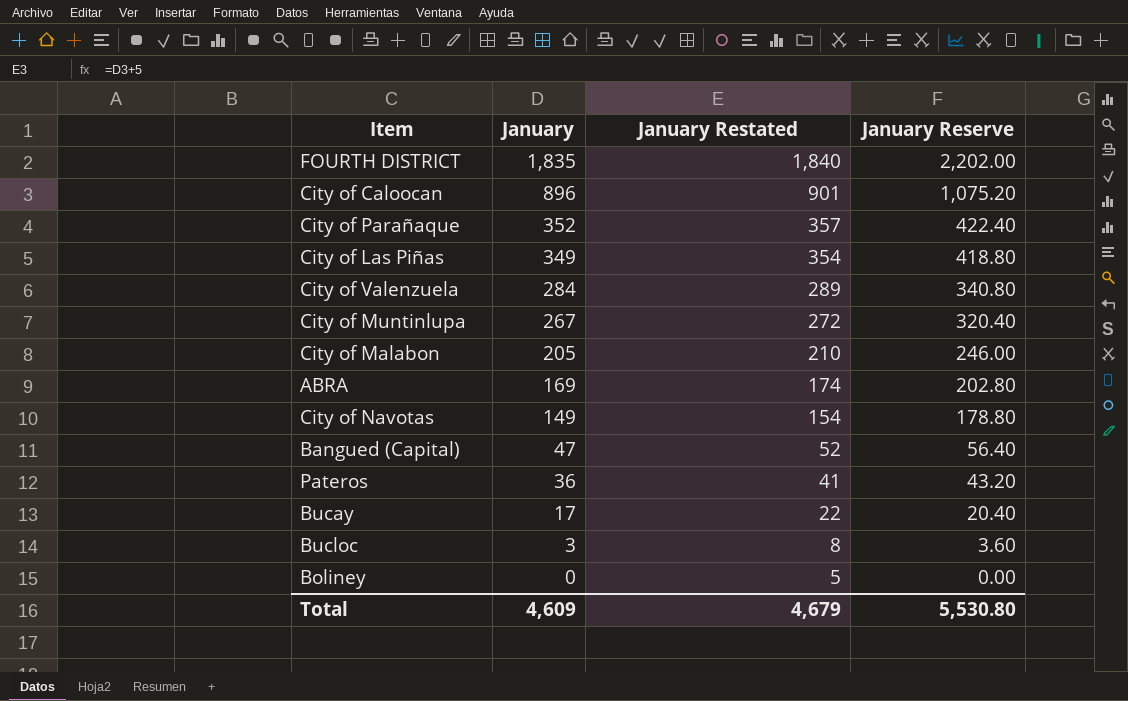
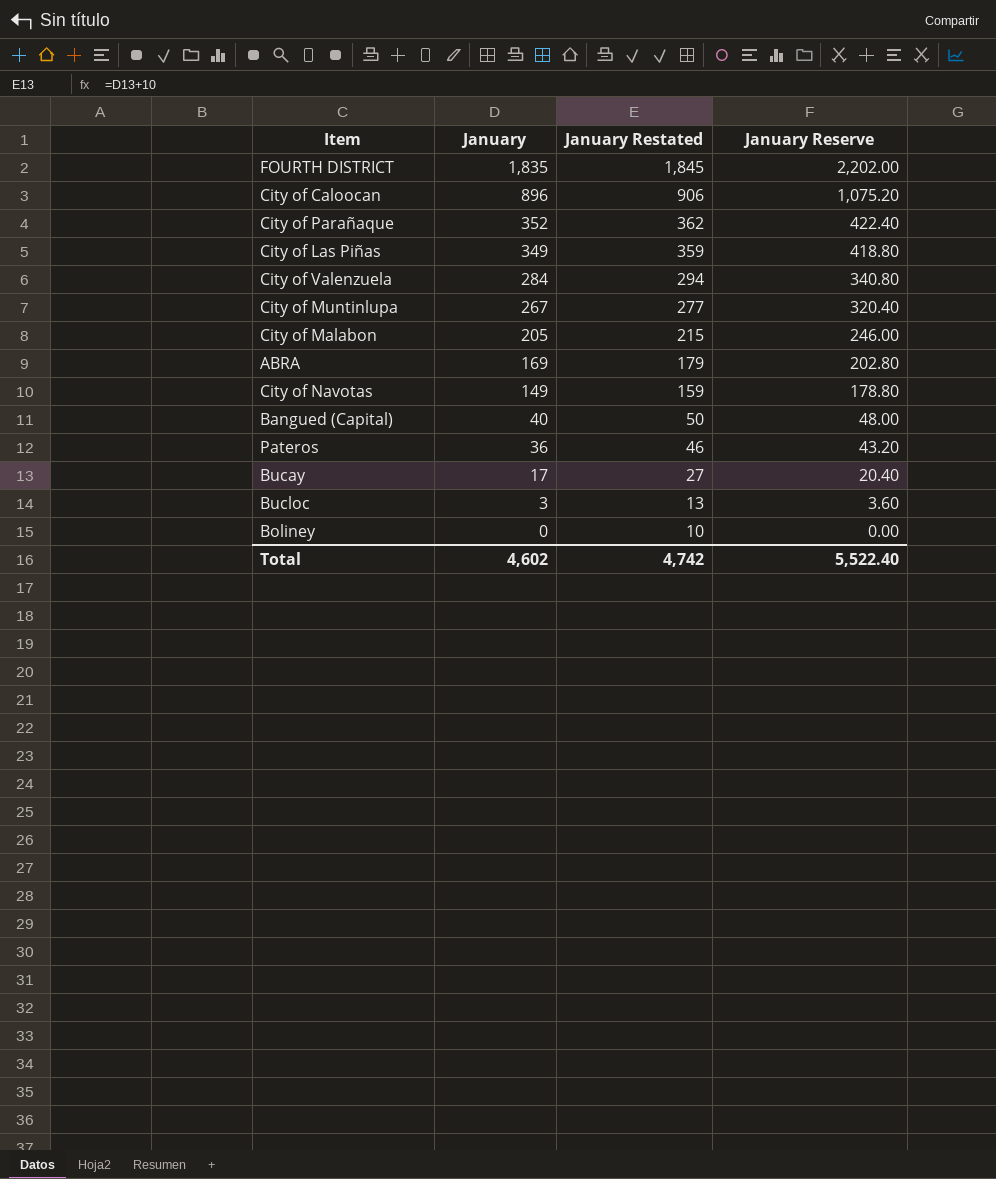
column January Restated | formula: [January] + 5 -> [January] + 10
Bangued (Capital) | January: 47 -> 40
Bangued (Capital) | January Reserve: 56.40 -> 48.00
Total | January: 4,609 -> 4,602
Total | January Restated: 4,679 -> 4,742
Total | January Reserve: 5,530.80 -> 5,522.40

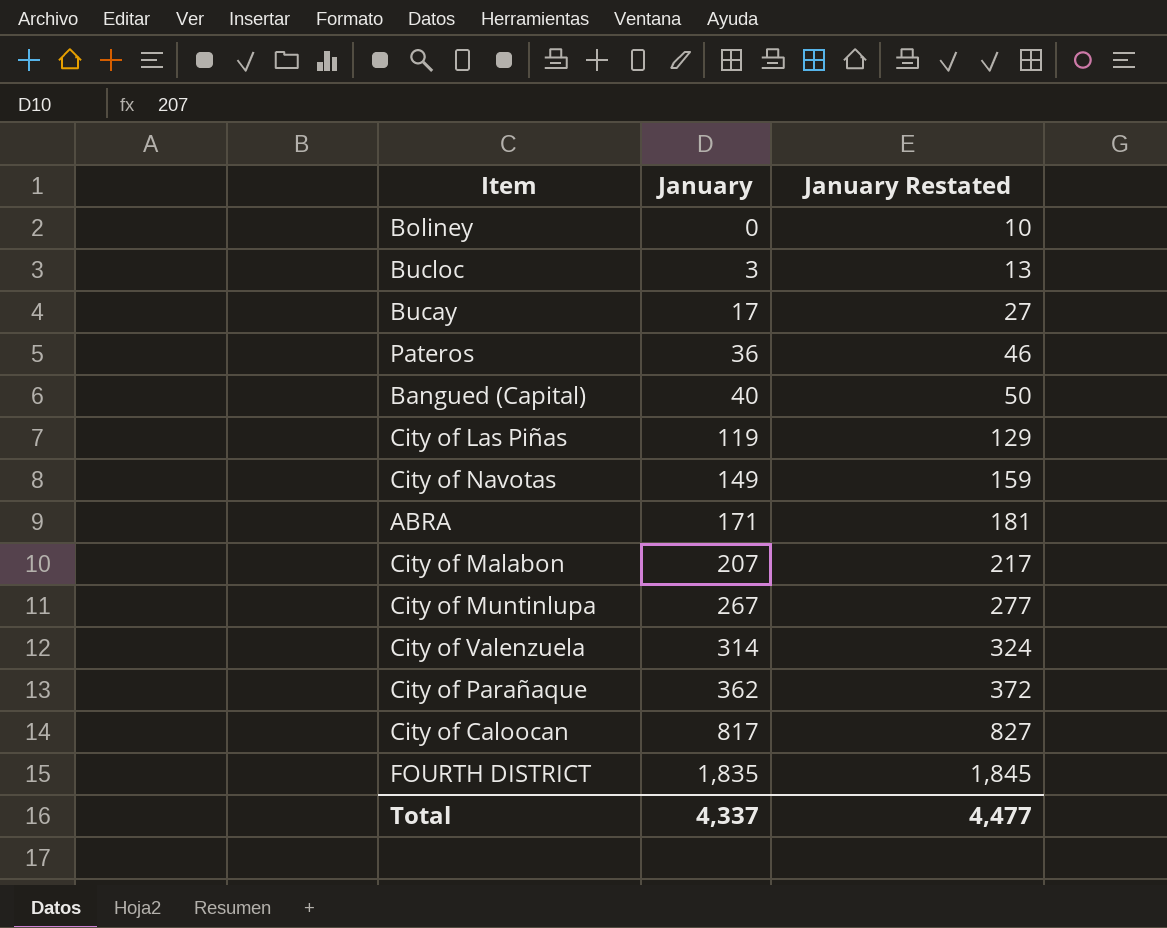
row order: January descending -> January ascending
column January Reserve | formula: [January] * 1.2 -> none
City of Las Piñas | January: 349 -> 119
City of Las Piñas | January Restated: 359 -> 129
ABRA | January: 169 -> 171
ABRA | January Restated: 179 -> 181
City of Malabon | January: 205 -> 207
City of Malabon | January Restated: 215 -> 217
City of Valenzuela | January: 284 -> 314
City of Valenzuela | January Restated: 294 -> 324
City of Parañaque | January: 352 -> 362
City of Parañaque | January Restated: 362 -> 372
City of Caloocan | January: 896 -> 817
City of Caloocan | January Restated: 906 -> 827
Total | January: 4,602 -> 4,337
Total | January Restated: 4,742 -> 4,477

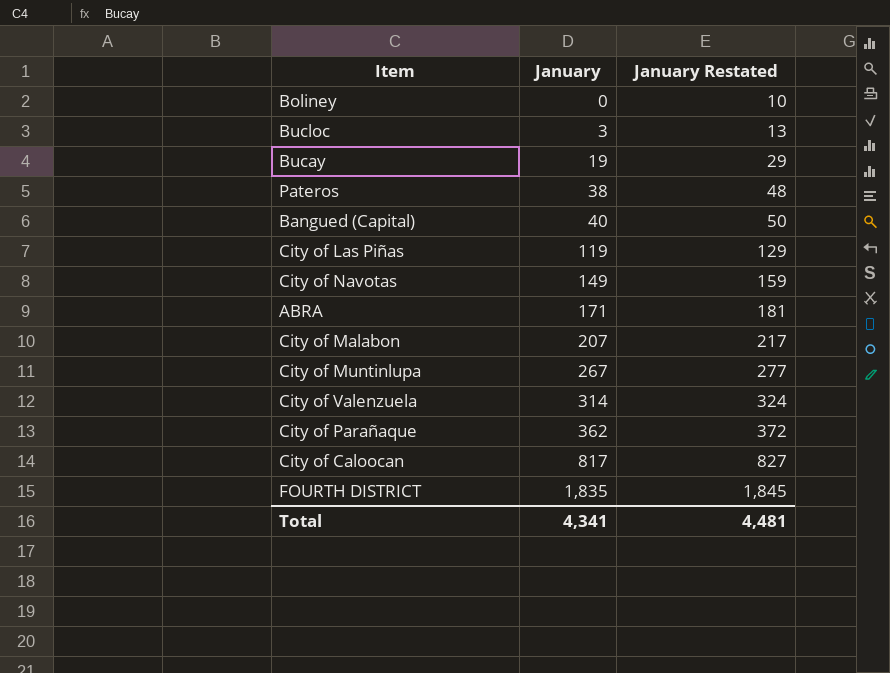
Bucay | January: 17 -> 19
Bucay | January Restated: 27 -> 29
Pateros | January: 36 -> 38
Pateros | January Restated: 46 -> 48
Total | January: 4,337 -> 4,341
Total | January Restated: 4,477 -> 4,481

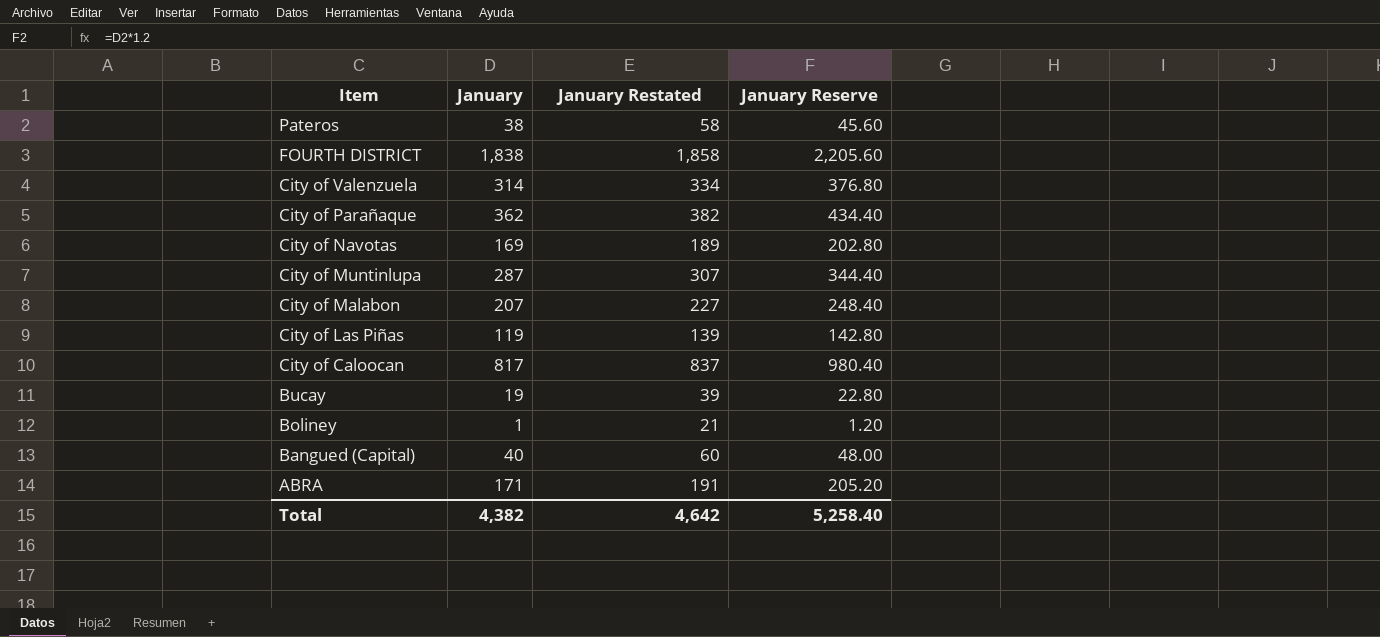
row order: January ascending -> Item descending
column January Restated | formula: [January] + 10 -> [January] + 20
column January Reserve | formula: none -> [January] * 1.2
row Bucloc: 3 | 13 -> none
FOURTH DISTRICT | January: 1,835 -> 1,838
City of Navotas | January: 149 -> 169
City of Muntinlupa | January: 267 -> 287
Boliney | January: 0 -> 1
Total | January: 4,341 -> 4,382
Total | January Restated: 4,481 -> 4,642

